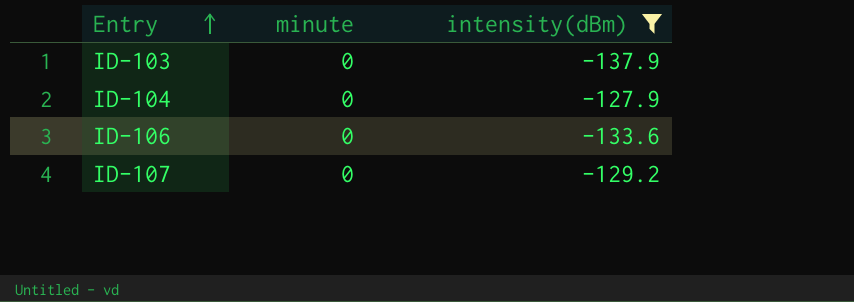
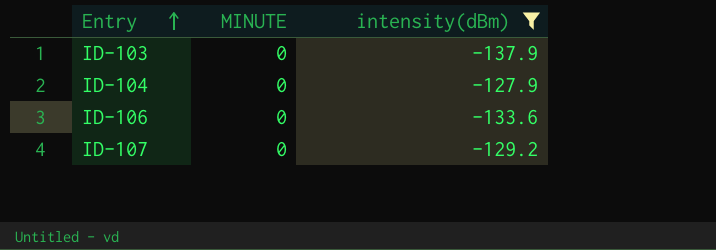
column name: minute -> MINUTE

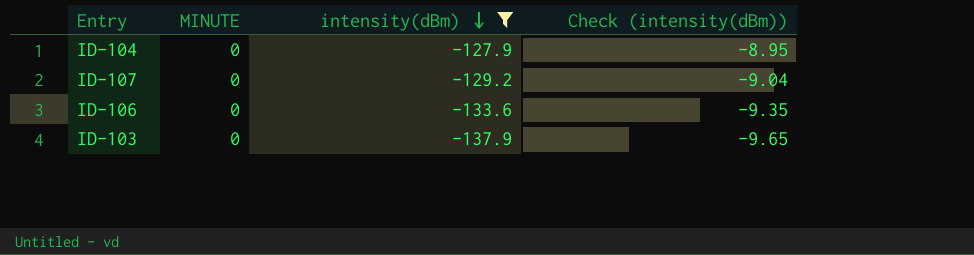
row order: Entry ascending -> intensity(dBm) descending
column Check (intensity(dBm)) | formula: none -> [intensity(dBm)] * 0.07

